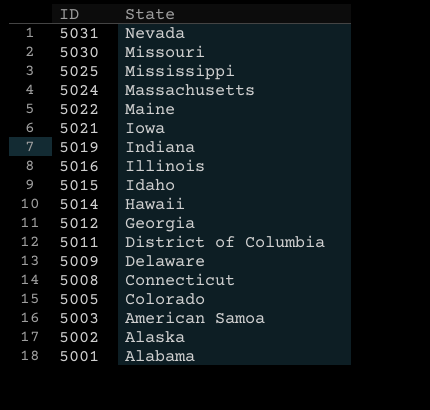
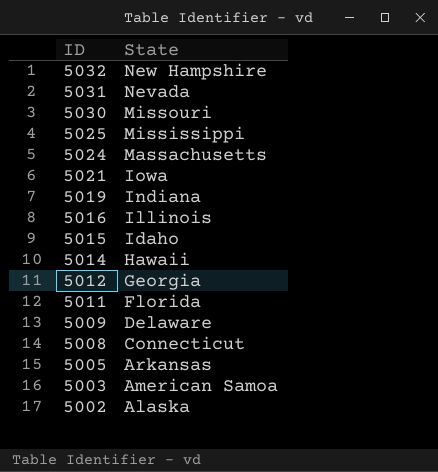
row 5022: Maine -> none
row 5001: Alabama -> none
row 5032: none -> New Hampshire
5011 | State: District of Columbia -> Florida
5005 | State: Colorado -> Arkansas

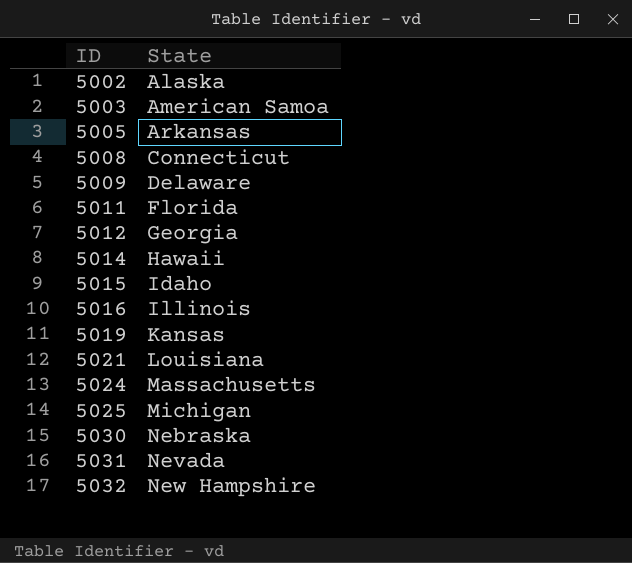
row order: ID descending -> ID ascending
5019 | State: Indiana -> Kansas
5021 | State: Iowa -> Louisiana
5025 | State: Mississippi -> Michigan
5030 | State: Missouri -> Nebraska

